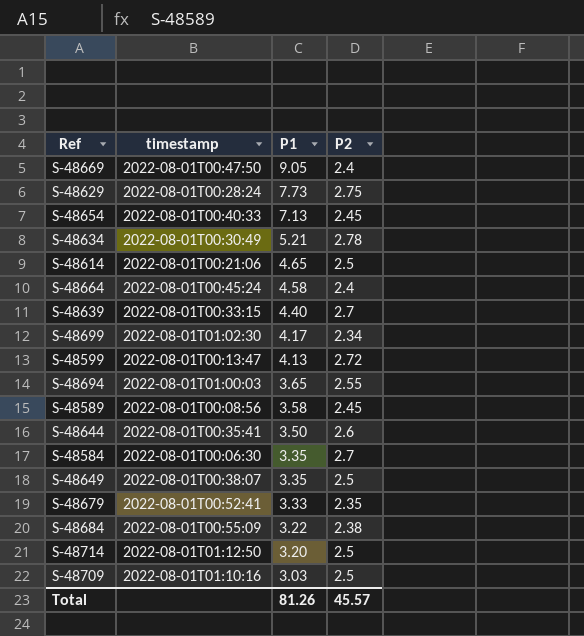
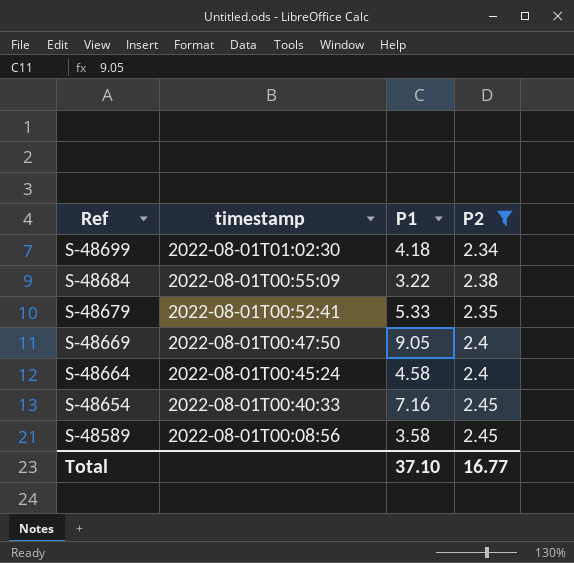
filter: none -> P2 <= 2.45
row order: P1 descending -> Ref descending
S-48699 | P1: 4.17 -> 4.18
S-48679 | P1: 3.33 -> 5.33
S-48654 | P1: 7.13 -> 7.16
Total | P1: 81.26 -> 37.10
Total | P2: 45.57 -> 16.77

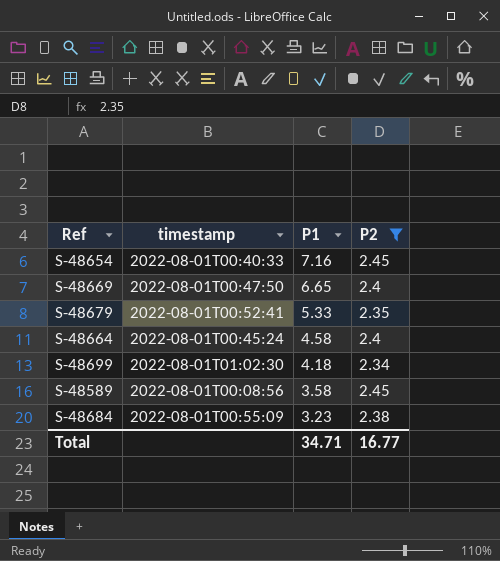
row order: Ref descending -> P1 descending
S-48669 | P1: 9.05 -> 6.65
S-48684 | P1: 3.22 -> 3.23
Total | P1: 37.10 -> 34.71

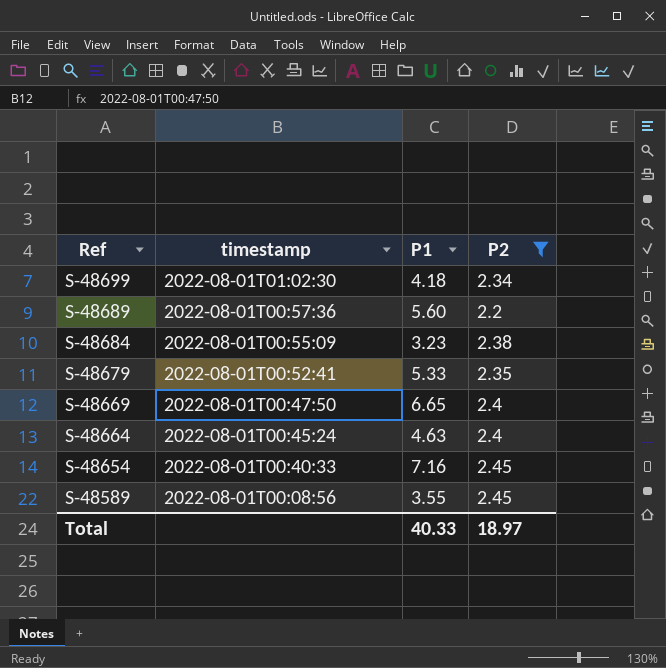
row order: P1 descending -> Ref descending
row S-48689: none -> 2022-08-01T00:57:36 | 5.60 | 2.2
S-48664 | P1: 4.58 -> 4.63
S-48589 | P1: 3.58 -> 3.55
Total | P1: 34.71 -> 40.33
Total | P2: 16.77 -> 18.97

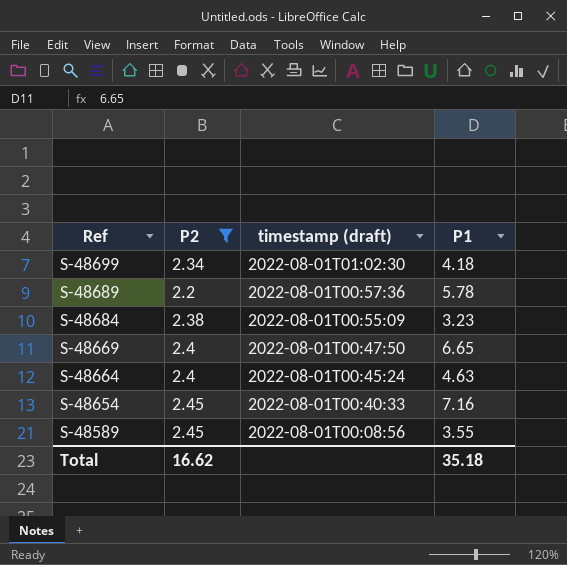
column P2 | position: 4 -> 2
column name: timestamp -> timestamp (draft)
row S-48679: 2022-08-01T00:52:41 | 5.33 | 2.35 -> none
S-48689 | P1: 5.60 -> 5.78
Total | P2: 18.97 -> 16.62
Total | P1: 40.33 -> 35.18

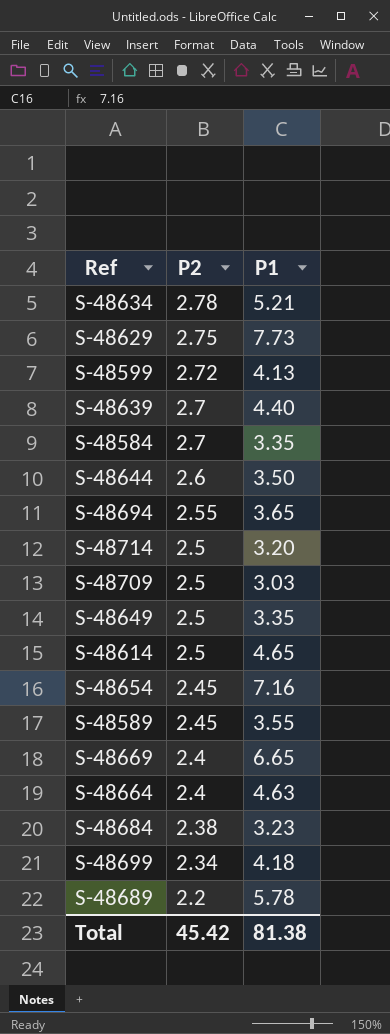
filter: P2 <= 2.45 -> none
row order: Ref descending -> P2 descending
column timestamp (draft) | position: 3 -> none
Total | P2: 16.62 -> 45.42
Total | P1: 35.18 -> 81.38

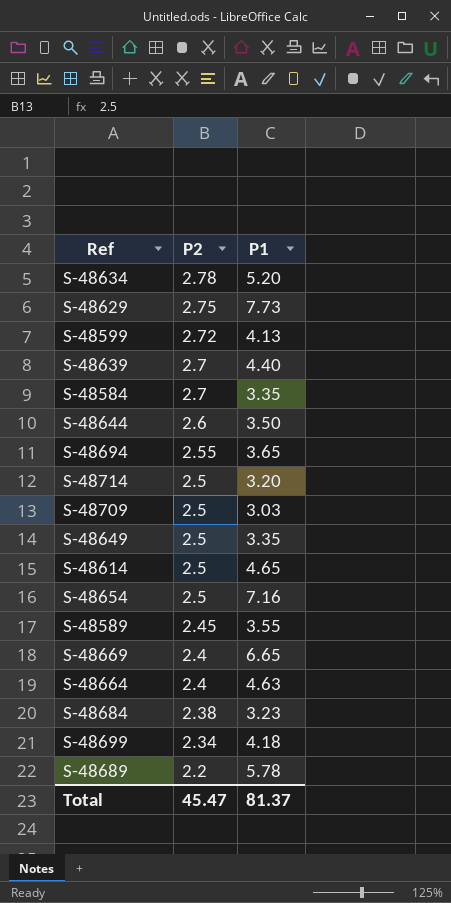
S-48634 | P1: 5.21 -> 5.20
S-48654 | P2: 2.45 -> 2.5
Total | P2: 45.42 -> 45.47
Total | P1: 81.38 -> 81.37

